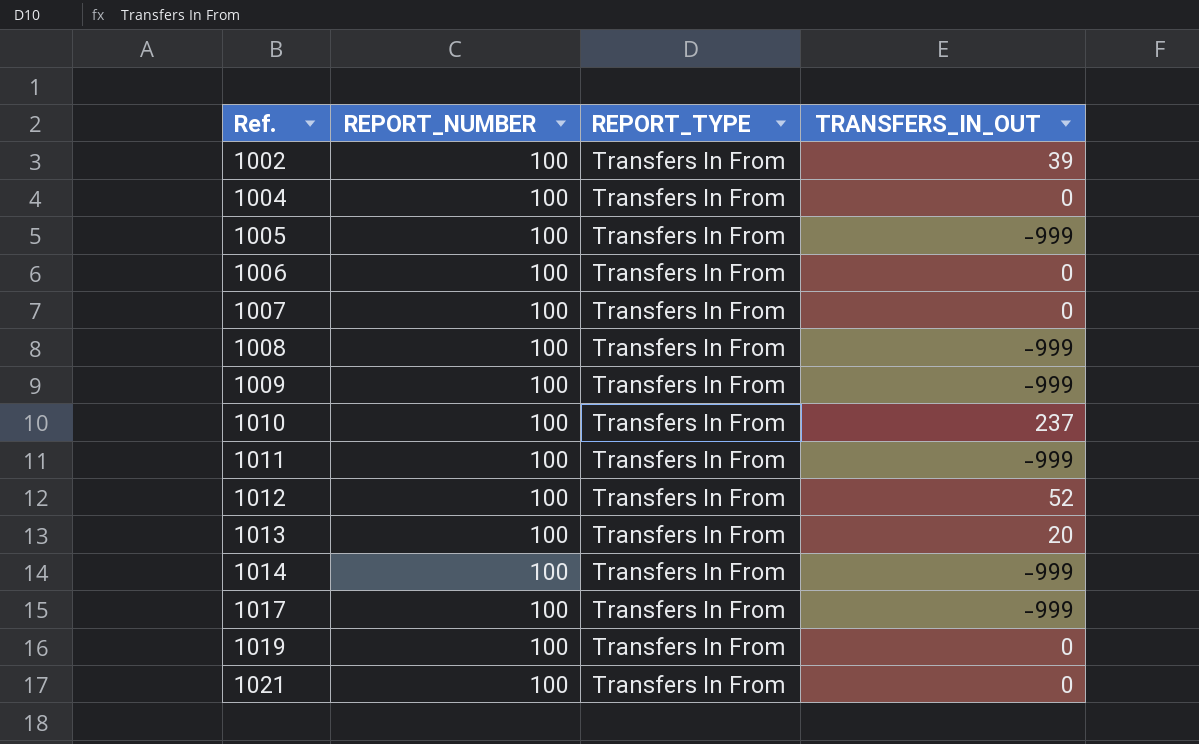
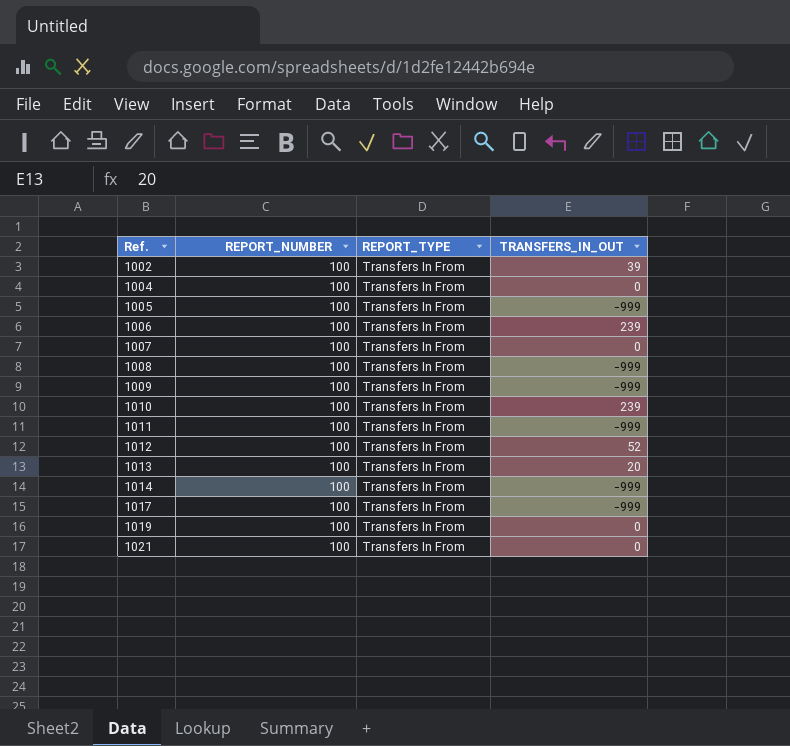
1006 | TRANSFERS_IN_OUT: 0 -> 239
1010 | TRANSFERS_IN_OUT: 237 -> 239

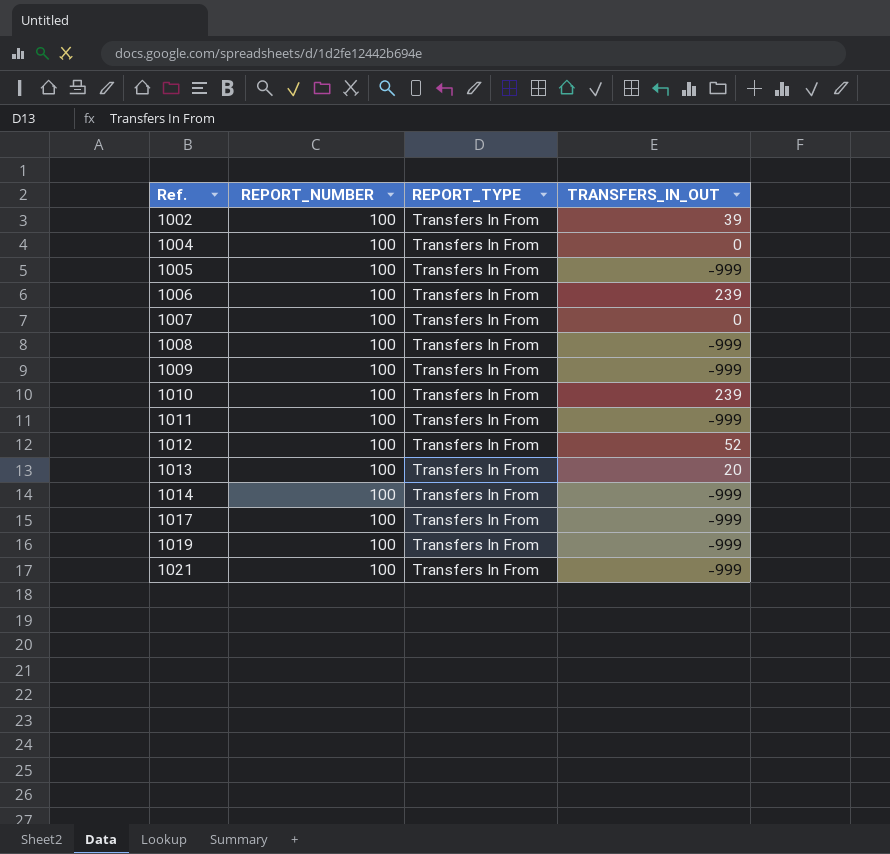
1019 | TRANSFERS_IN_OUT: 0 -> -999
1021 | TRANSFERS_IN_OUT: 0 -> -999

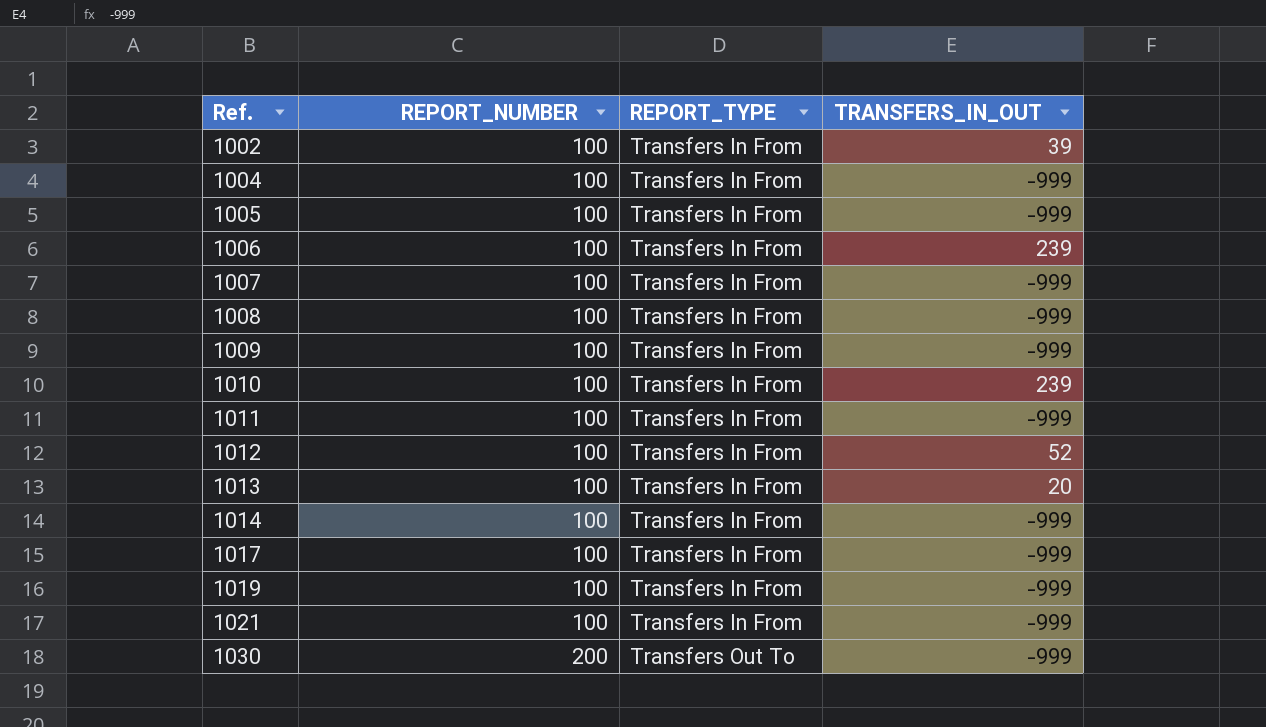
1004 | TRANSFERS_IN_OUT: 0 -> -999
1007 | TRANSFERS_IN_OUT: 0 -> -999
row 1030: none -> 200 | Transfers Out To | -999

